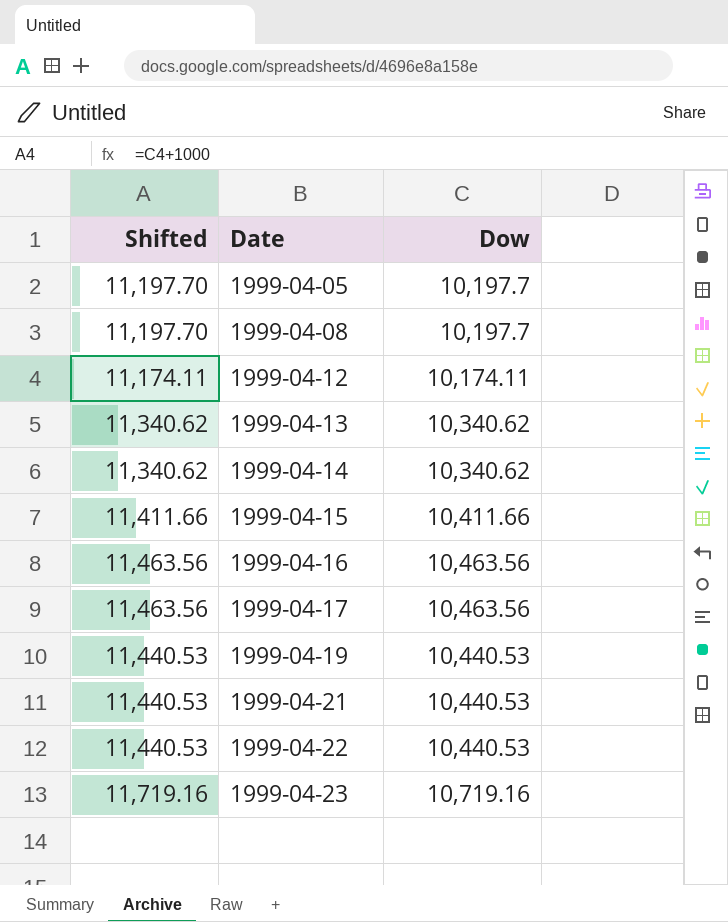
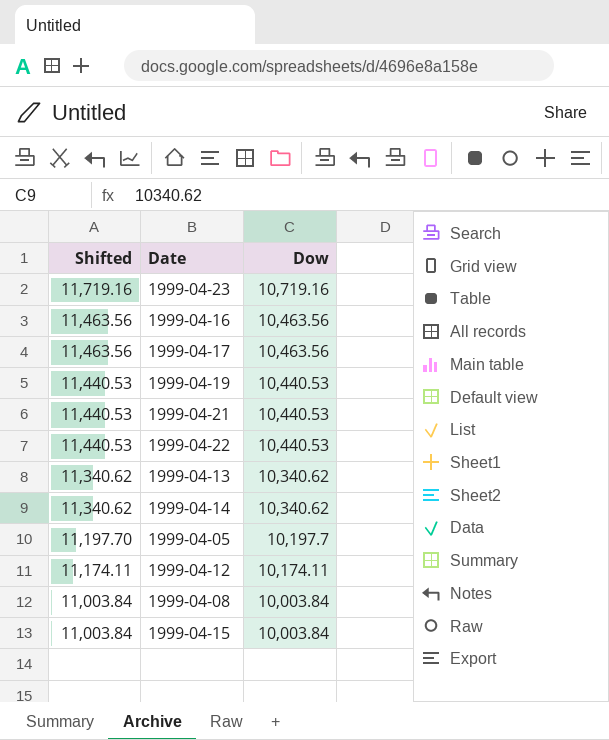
row order: Date ascending -> Shifted descending
1999-04-08 | Shifted: 11,197.70 -> 11,003.84
1999-04-08 | Dow: 10,197.7 -> 10,003.84
1999-04-15 | Shifted: 11,411.66 -> 11,003.84
1999-04-15 | Dow: 10,411.66 -> 10,003.84

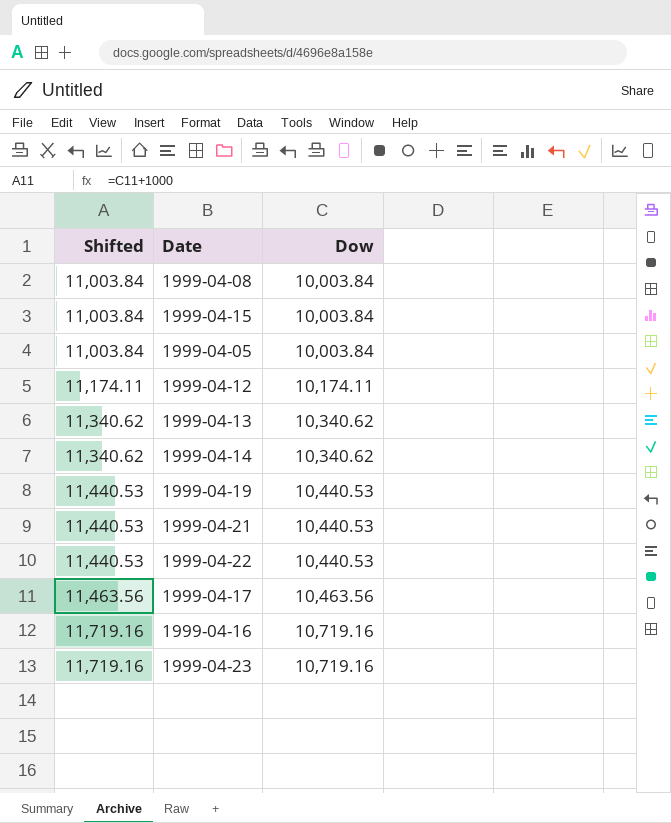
row order: Shifted descending -> Shifted ascending
1999-04-05 | Shifted: 11,197.70 -> 11,003.84
1999-04-05 | Dow: 10,197.7 -> 10,003.84
1999-04-16 | Shifted: 11,463.56 -> 11,719.16
1999-04-16 | Dow: 10,463.56 -> 10,719.16

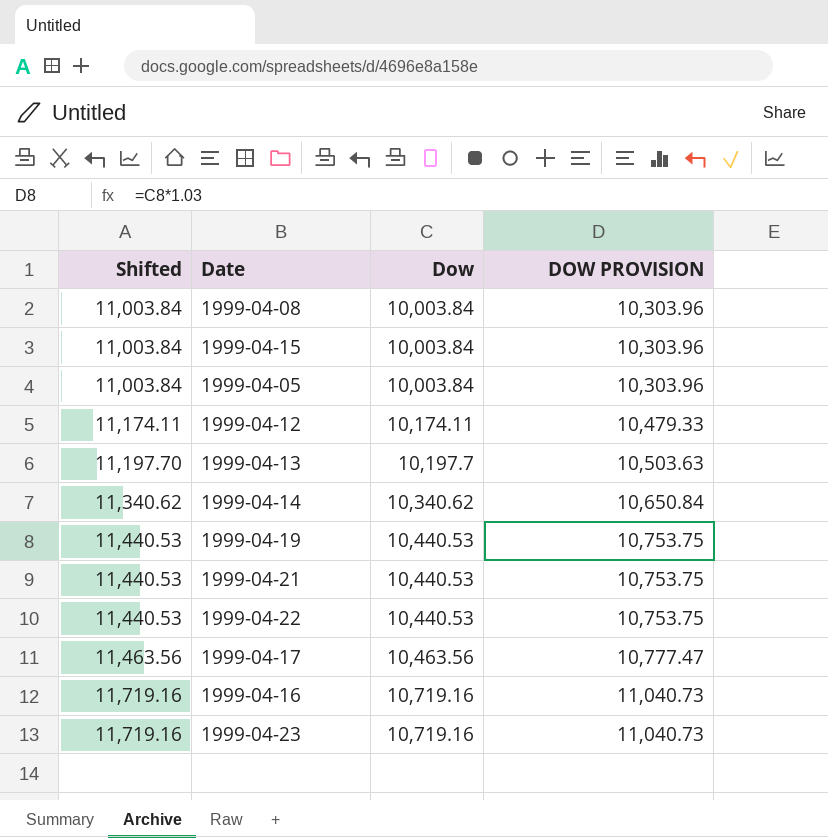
column DOW PROVISION | formula: none -> [Dow] * 1.03
1999-04-13 | Shifted: 11,340.62 -> 11,197.70
1999-04-13 | Dow: 10,340.62 -> 10,197.7

